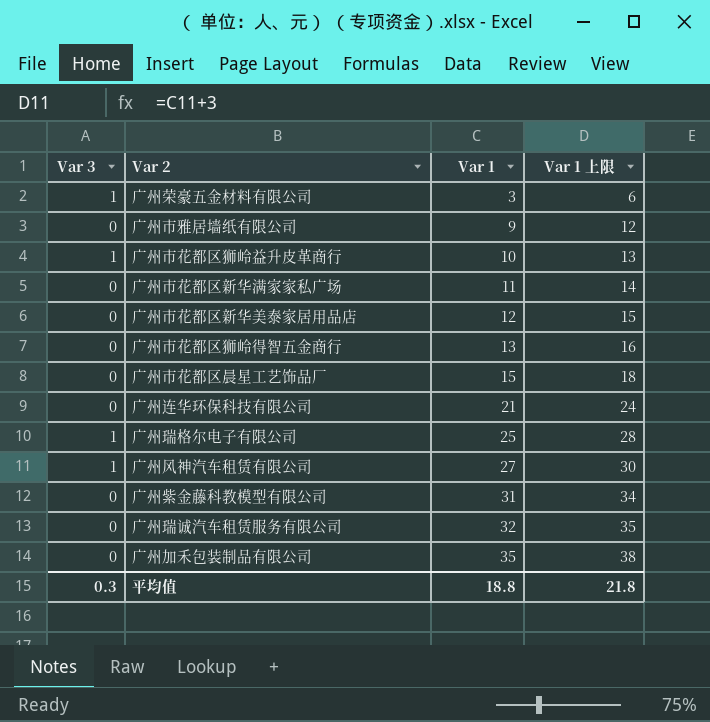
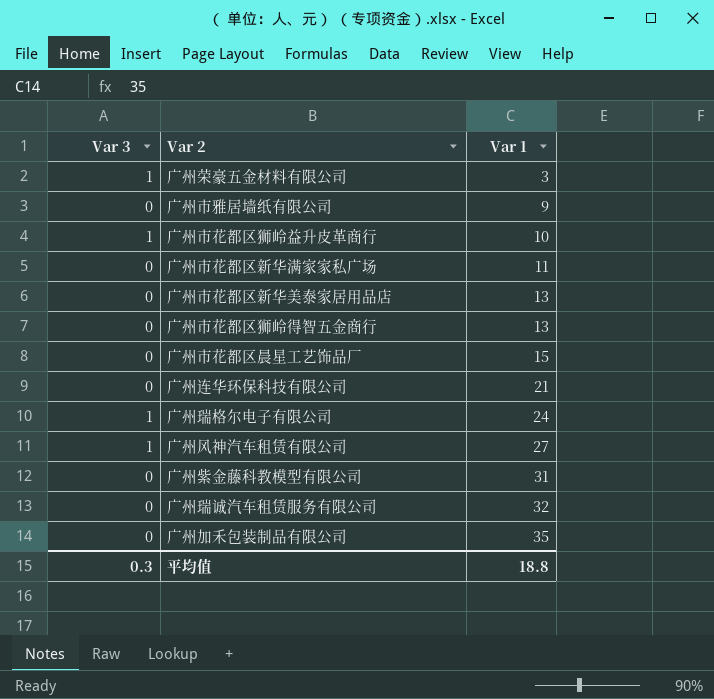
column Var 1 上限 | formula: [Var 1] + 3 -> none
广州市花都区新华美泰家居用品店 | Var 1: 12 -> 13
广州瑞格尔电子有限公司 | Var 1: 25 -> 24

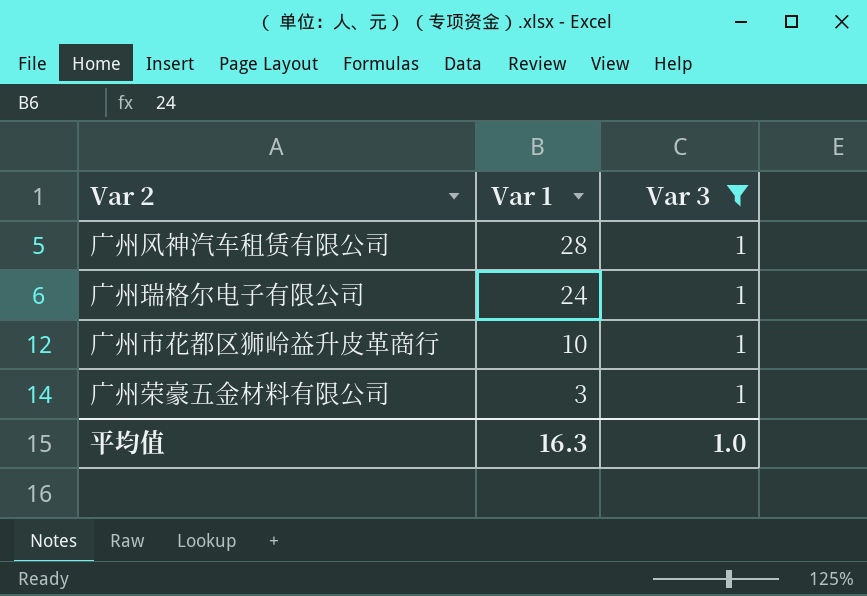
filter: none -> Var 3 = 1
row order: Var 1 ascending -> Var 1 descending
column Var 3 | position: 1 -> 3
广州风神汽车租赁有限公司 | Var 1: 27 -> 28
平均值 | Var 1: 18.8 -> 16.3
平均值 | Var 3: 0.3 -> 1.0

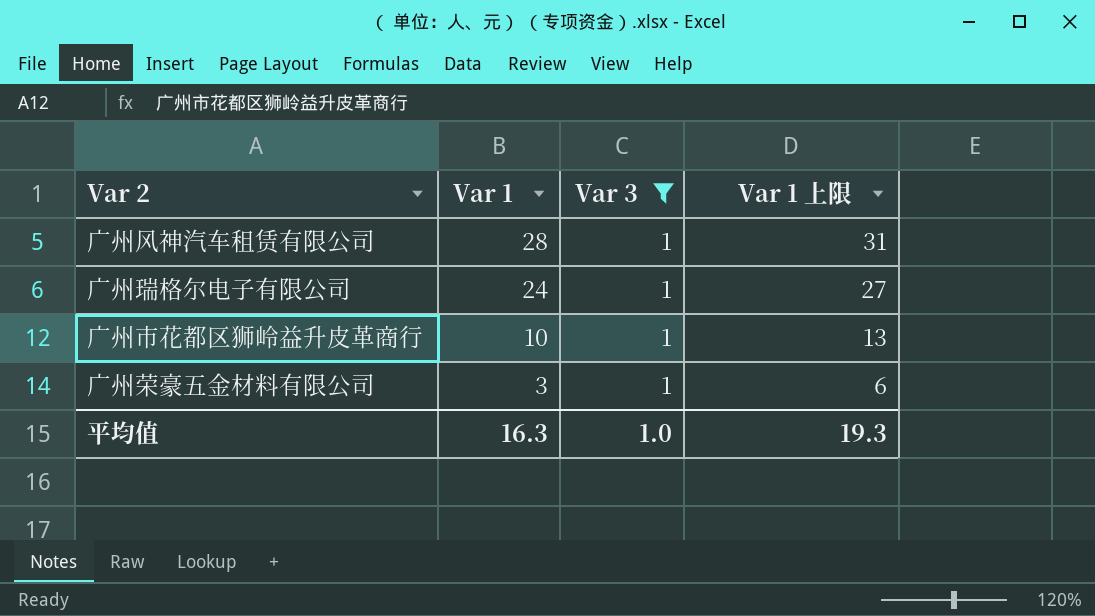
column Var 1 上限 | formula: none -> [Var 1] + 3

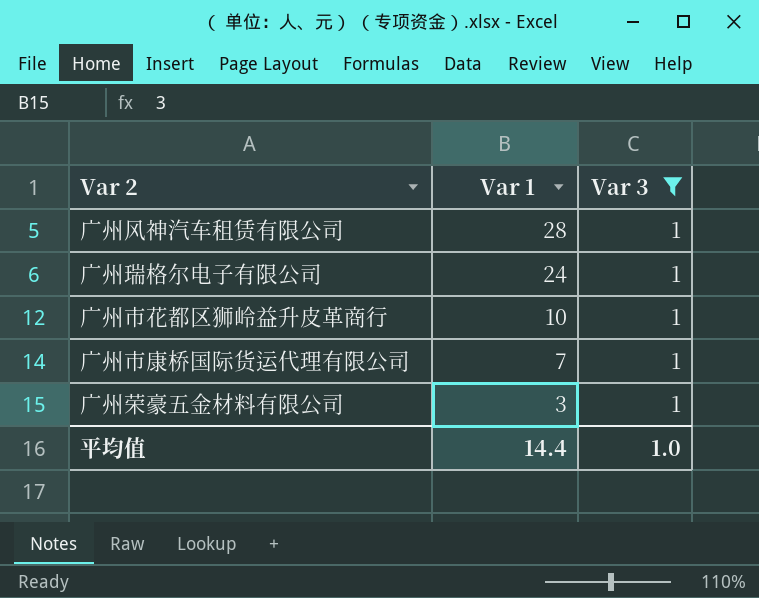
column Var 1 上限 | formula: [Var 1] + 3 -> none
row 广州市康桥国际货运代理有限公司: none -> 7 | 1
平均值 | Var 1: 16.3 -> 14.4

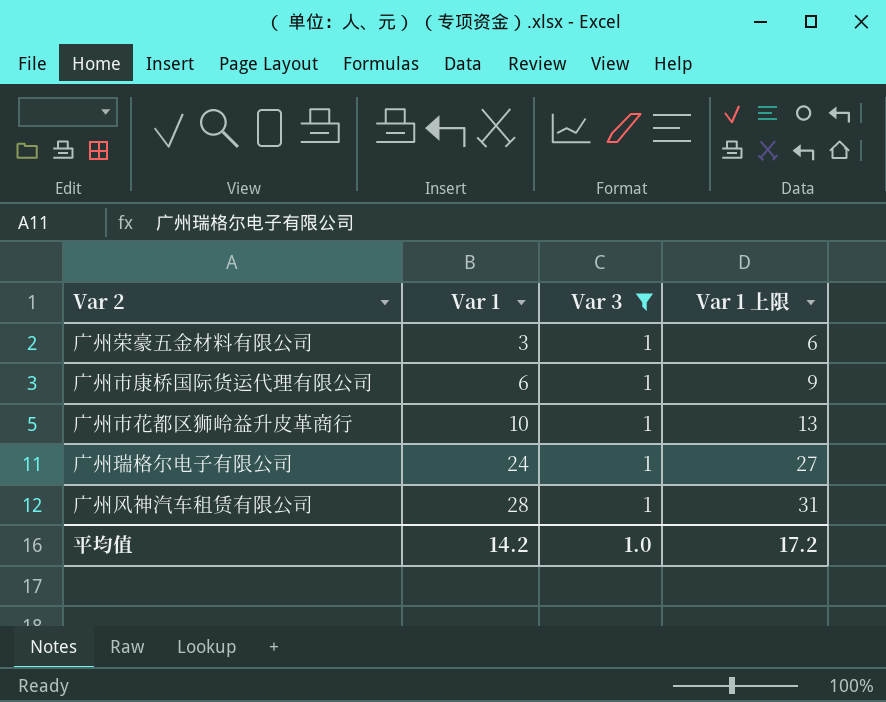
row order: Var 1 descending -> Var 1 ascending
column Var 1 上限 | formula: none -> [Var 1] + 3
广州市康桥国际货运代理有限公司 | Var 1: 7 -> 6
平均值 | Var 1: 14.4 -> 14.2

